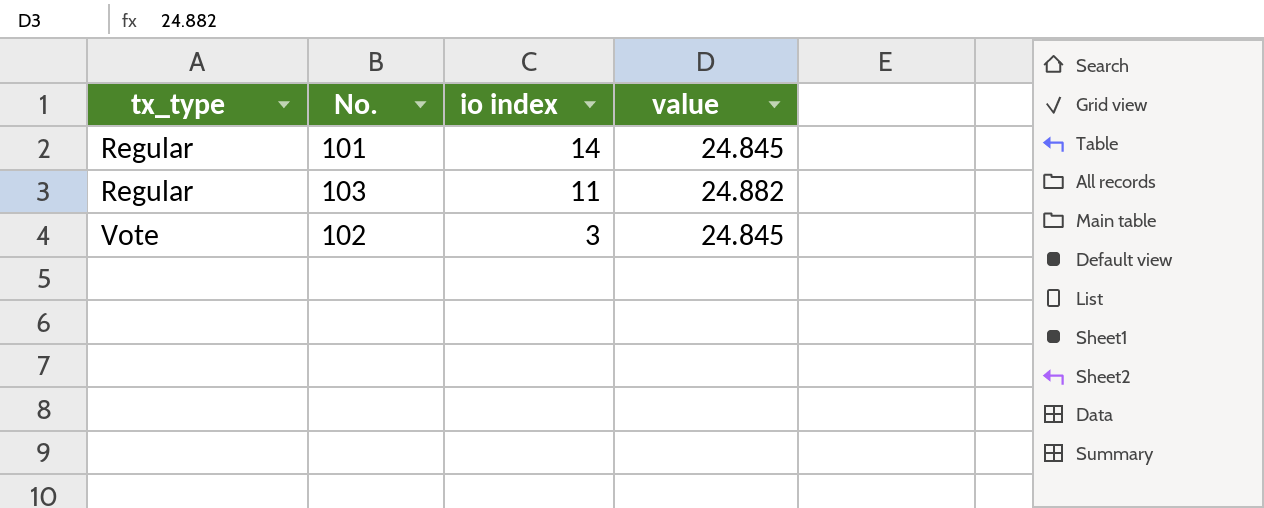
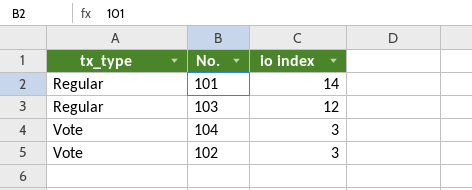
column value | position: 4 -> none
103 | io index: 11 -> 12
row 104: none -> Vote | 3

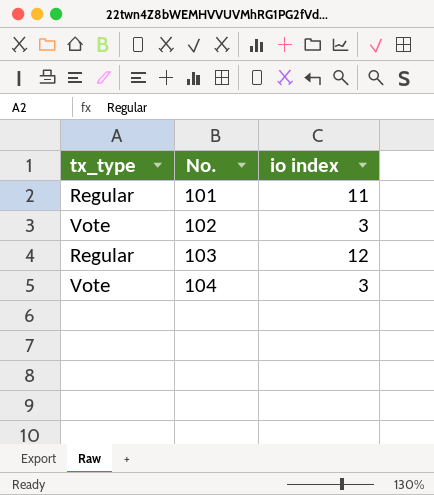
row order: tx_type ascending -> No. ascending
101 | io index: 14 -> 11

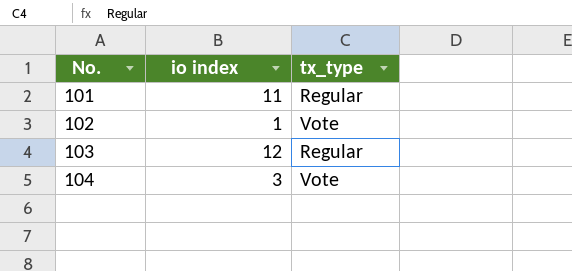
column tx_type | position: 1 -> 3
102 | io index: 3 -> 1

